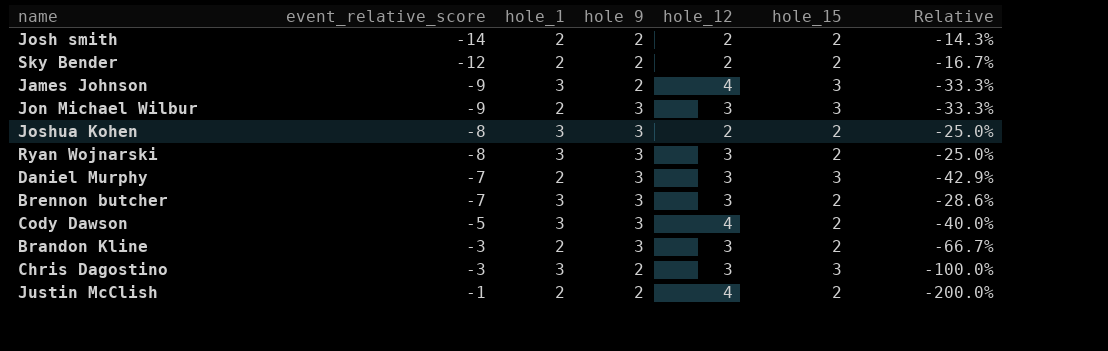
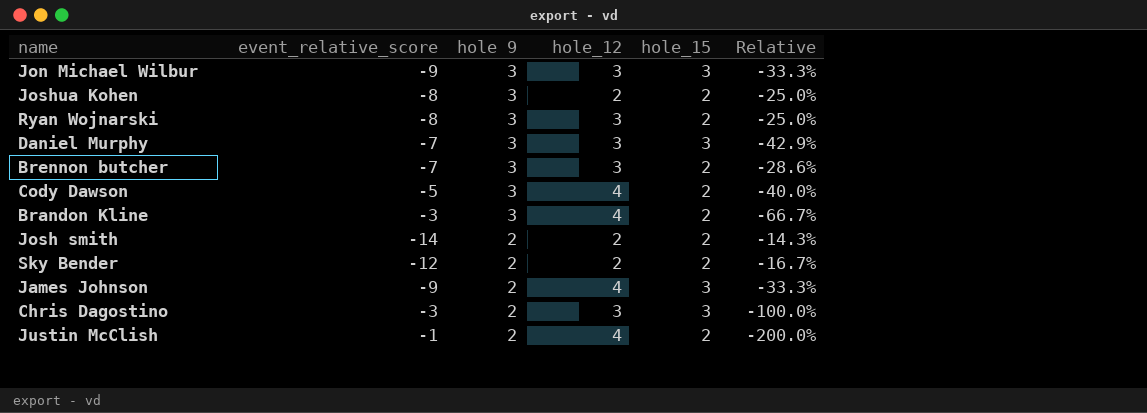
row order: event_relative_score ascending -> hole 9 descending
column hole_1 | position: 3 -> none
Brandon Kline | hole_12: 3 -> 4

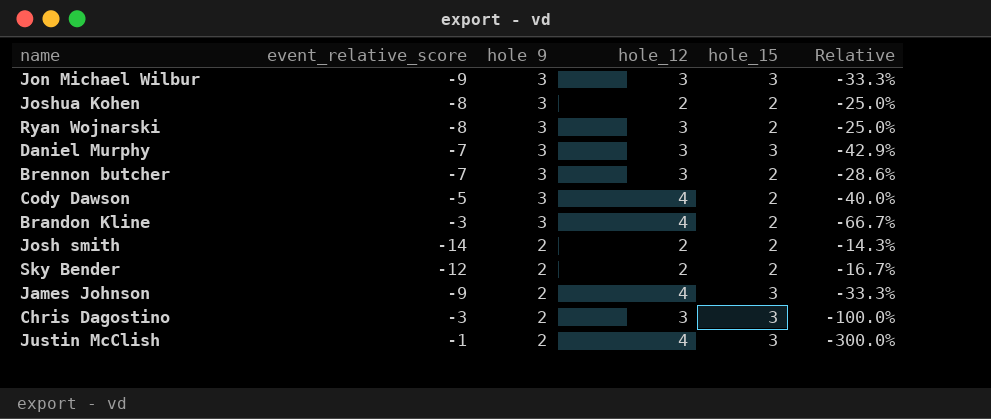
Justin McClish | hole_15: 2 -> 3
Justin McClish | Relative: -200.0% -> -300.0%

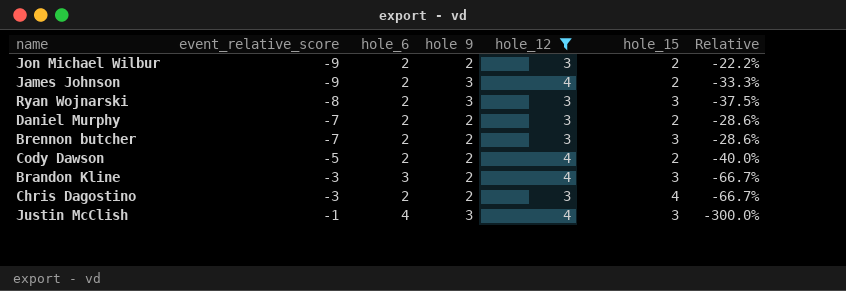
filter: none -> hole_12 != 2
row order: hole 9 descending -> event_relative_score ascending
column hole_6 | position: none -> 3
column Relative | formula: [hole_15] / [event_relative_score] -> [hole 9] / [event_relative_score]
Jon Michael Wilbur | hole 9: 3 -> 2
Jon Michael Wilbur | hole_15: 3 -> 2
James Johnson | hole 9: 2 -> 3
James Johnson | hole_15: 3 -> 2
Ryan Wojnarski | hole_15: 2 -> 3
Daniel Murphy | hole 9: 3 -> 2
Daniel Murphy | hole_15: 3 -> 2
Brennon butcher | hole 9: 3 -> 2
Brennon butcher | hole_15: 2 -> 3
Cody Dawson | hole 9: 3 -> 2
Brandon Kline | hole 9: 3 -> 2
Brandon Kline | hole_15: 2 -> 3
Chris Dagostino | hole_15: 3 -> 4
Justin McClish | hole 9: 2 -> 3

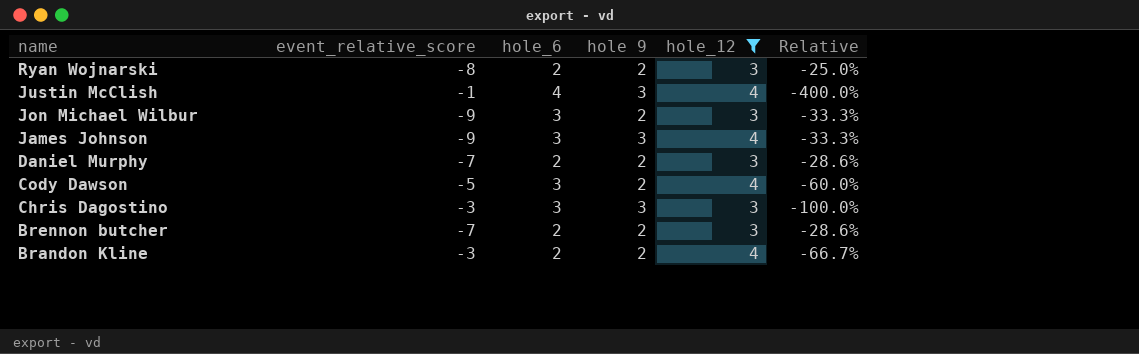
row order: event_relative_score ascending -> name descending
column hole_15 | position: 6 -> none
column Relative | formula: [hole 9] / [event_relative_score] -> [hole_6] / [event_relative_score]
Ryan Wojnarski | hole 9: 3 -> 2
Jon Michael Wilbur | hole_6: 2 -> 3
James Johnson | hole_6: 2 -> 3
Cody Dawson | hole_6: 2 -> 3
Chris Dagostino | hole_6: 2 -> 3
Chris Dagostino | hole 9: 2 -> 3
Brandon Kline | hole_6: 3 -> 2

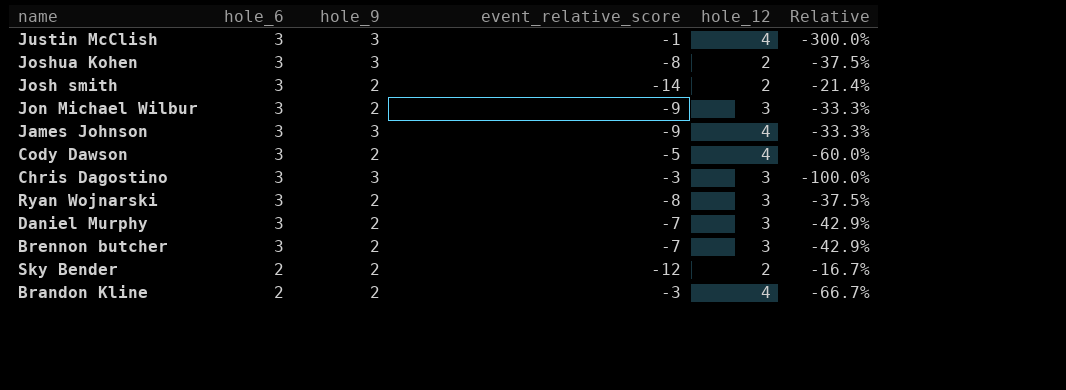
filter: hole_12 != 2 -> none
row order: name descending -> hole_6 descending
column name: hole 9 -> hole_9
column event_relative_score | position: 2 -> 4
Justin McClish | hole_6: 4 -> 3
Justin McClish | Relative: -400.0% -> -300.0%
Ryan Wojnarski | hole_6: 2 -> 3
Ryan Wojnarski | Relative: -25.0% -> -37.5%
Daniel Murphy | hole_6: 2 -> 3
Daniel Murphy | Relative: -28.6% -> -42.9%
Brennon butcher | hole_6: 2 -> 3
Brennon butcher | Relative: -28.6% -> -42.9%

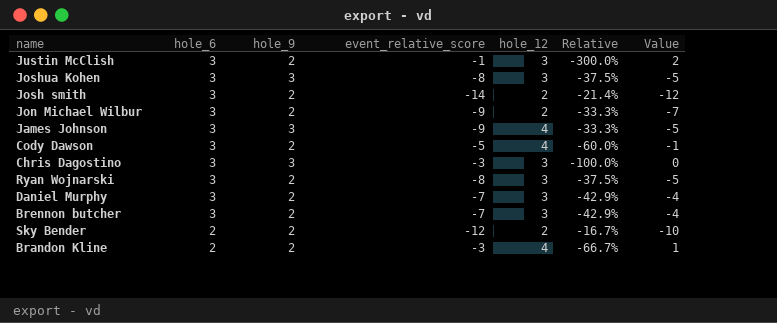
column Value | formula: none -> [event_relative_score] + [hole_12]
Justin McClish | hole_9: 3 -> 2
Justin McClish | hole_12: 4 -> 3
Joshua Kohen | hole_12: 2 -> 3
Jon Michael Wilbur | hole_12: 3 -> 2

